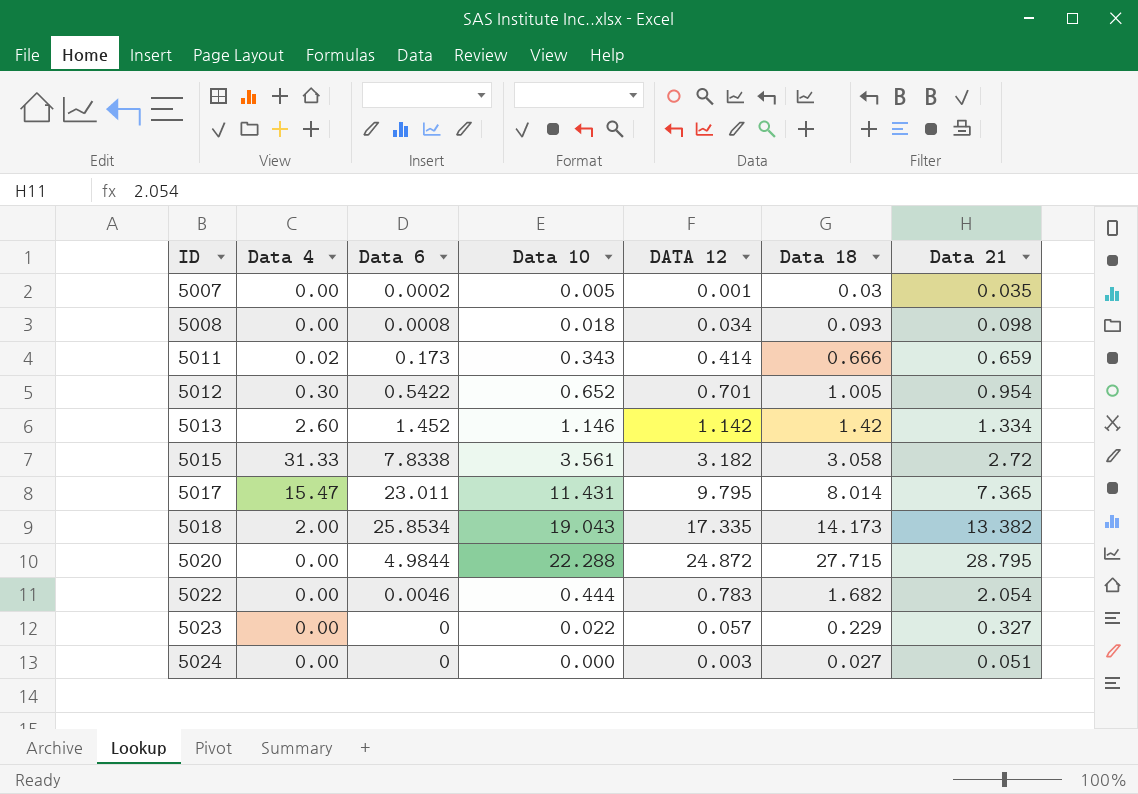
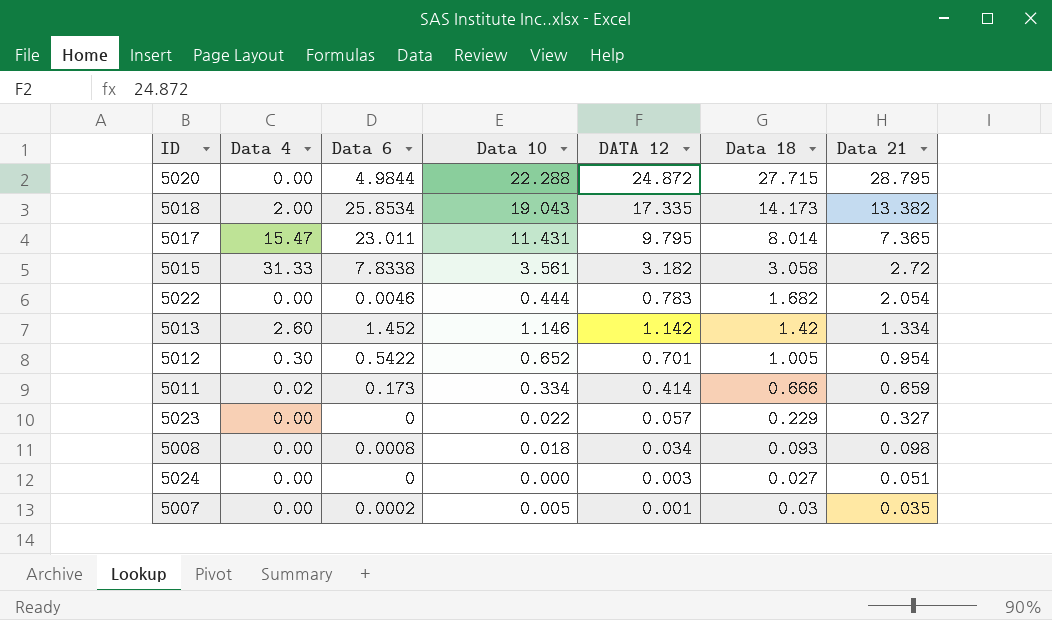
row order: ID ascending -> Data 21 descending
5011 | Data 10: 0.343 -> 0.334

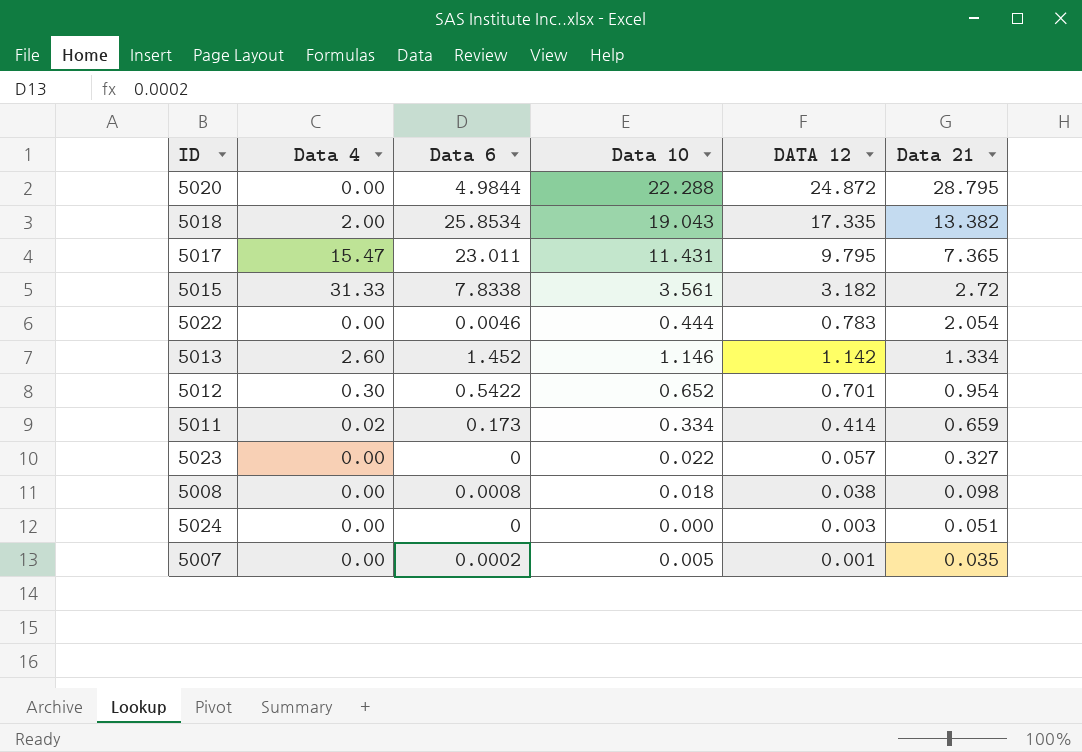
column Data 18 | position: 6 -> none
5008 | DATA 12: 0.034 -> 0.038

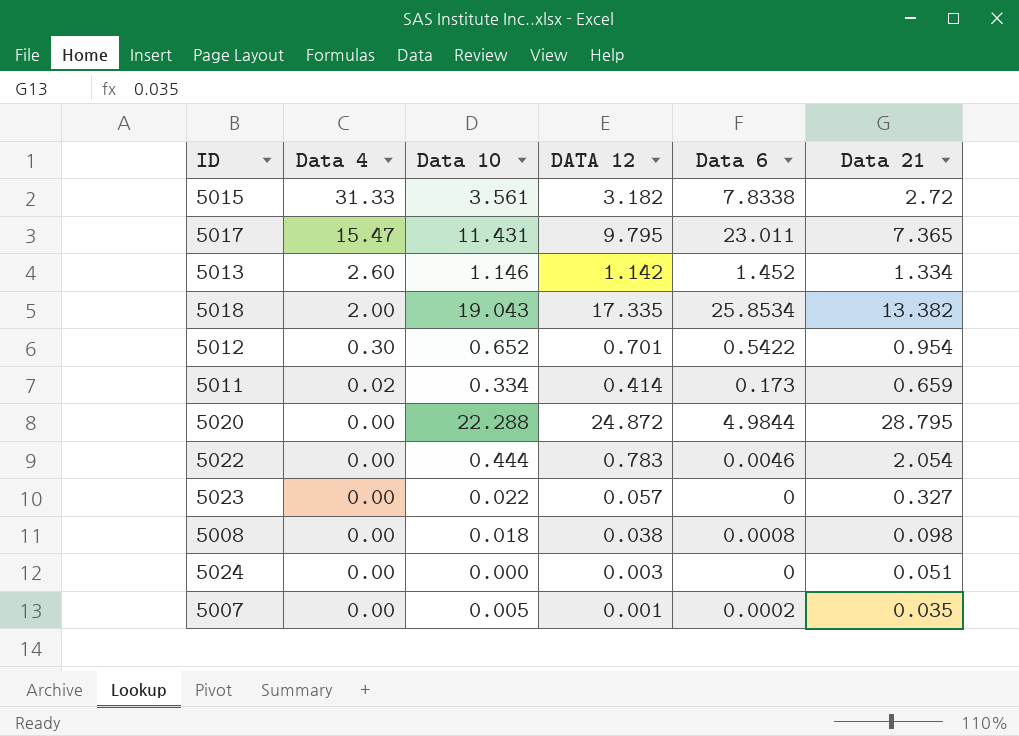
row order: Data 21 descending -> Data 4 descending
column Data 6 | position: 3 -> 5

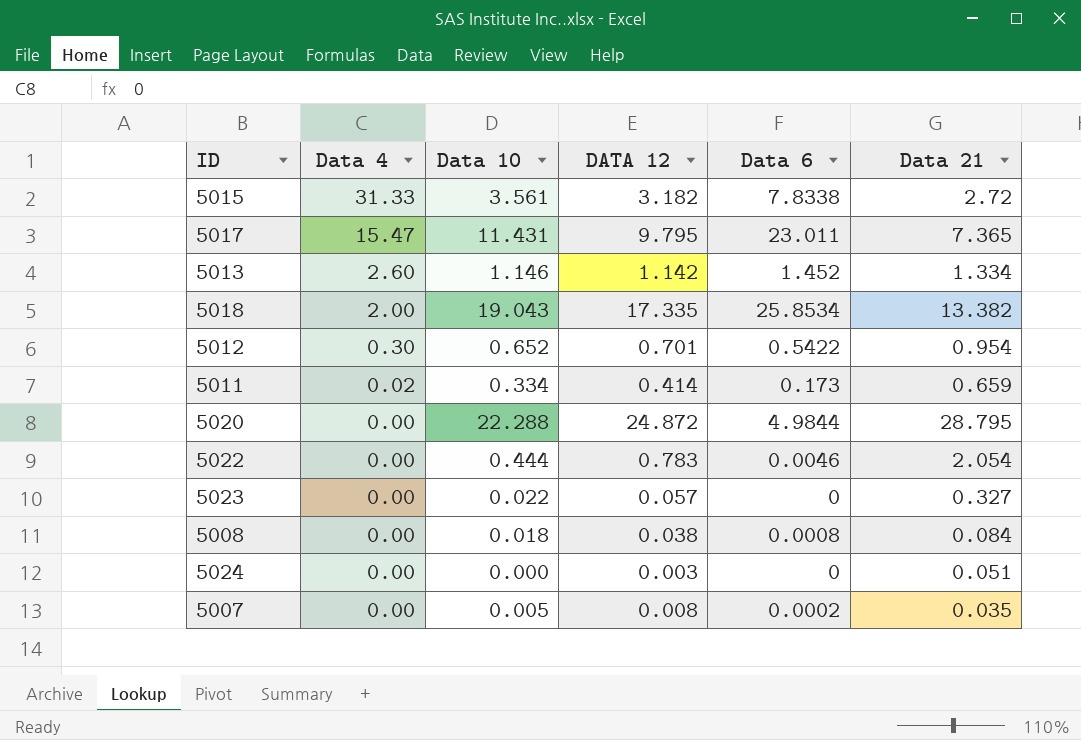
5008 | Data 21: 0.098 -> 0.084
5007 | DATA 12: 0.001 -> 0.008

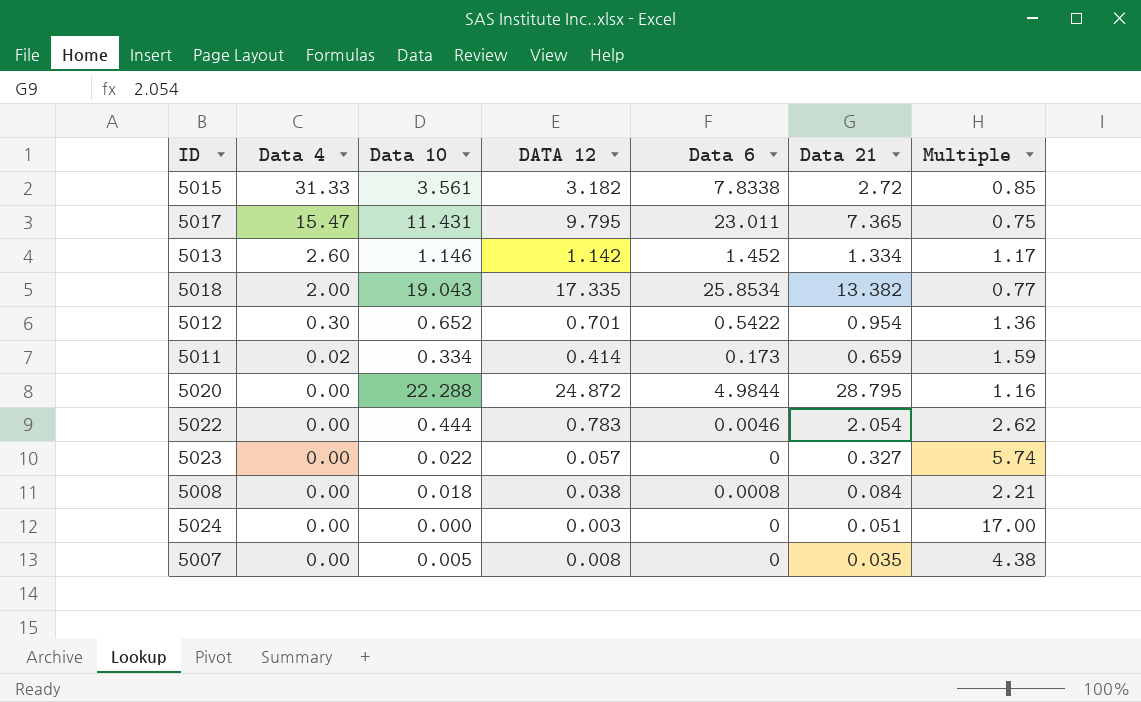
column Multiple | formula: none -> [Data 21] / [DATA 12]
5007 | Data 6: 0.0002 -> 0

